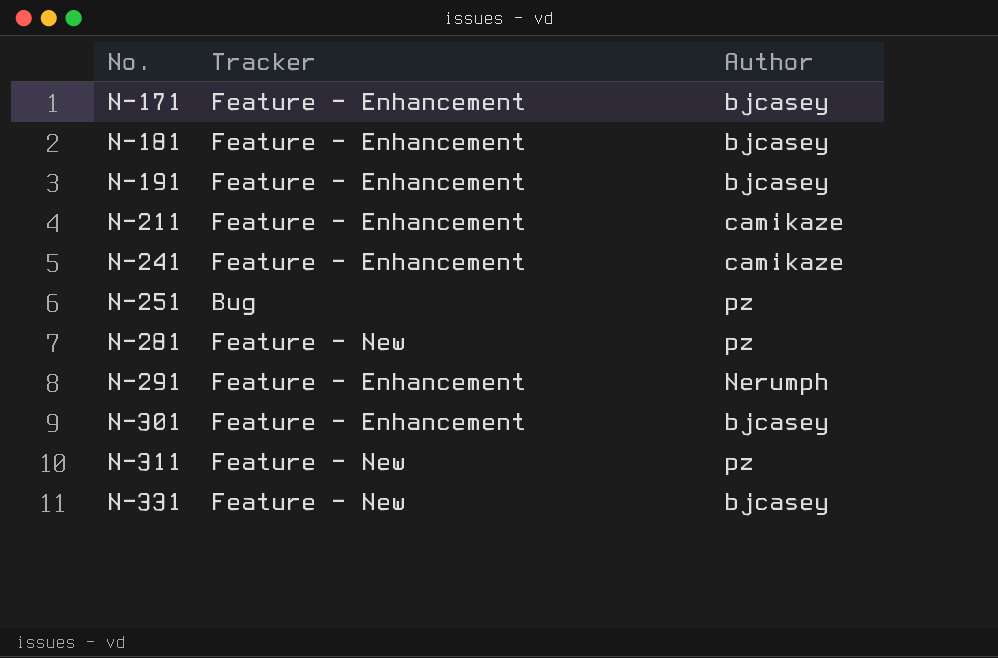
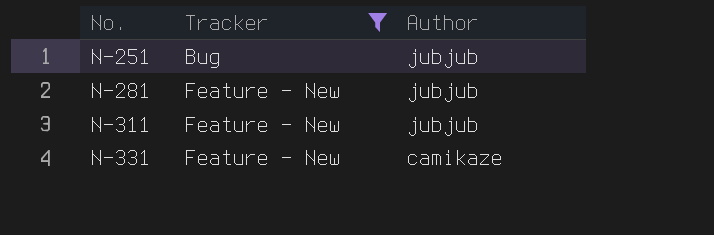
filter: none -> Tracker != Feature - Enhancement
N-251 | Author: pz -> jubjub
N-281 | Author: pz -> jubjub
N-311 | Author: pz -> jubjub
N-331 | Author: bjcasey -> camikaze

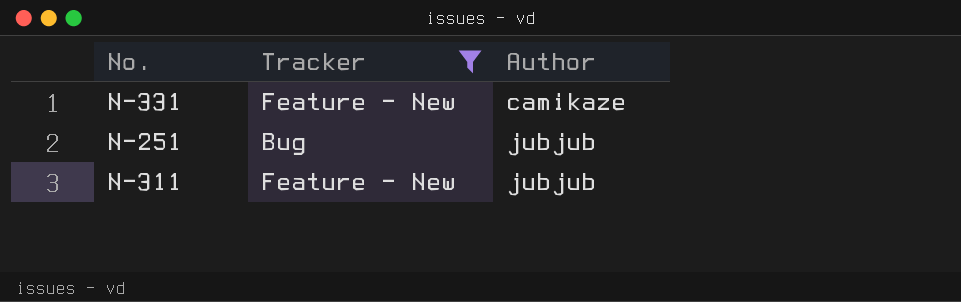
row order: No. ascending -> Author ascending
row N-281: Feature - New | jubjub -> none

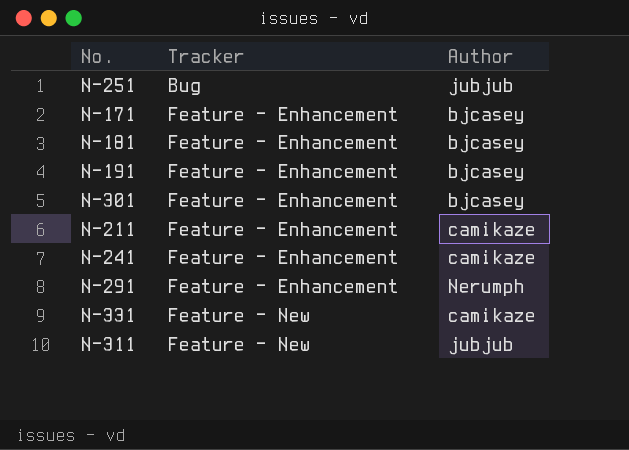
filter: Tracker != Feature - Enhancement -> none
row order: Author ascending -> Tracker ascending

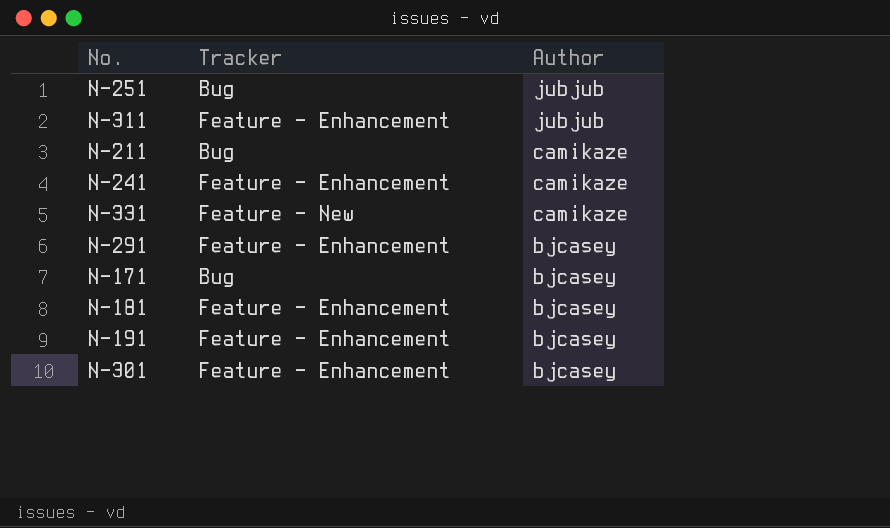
row order: Tracker ascending -> Author descending
N-311 | Tracker: Feature - New -> Feature - Enhancement
N-211 | Tracker: Feature - Enhancement -> Bug
N-291 | Author: Nerumph -> bjcasey
N-171 | Tracker: Feature - Enhancement -> Bug

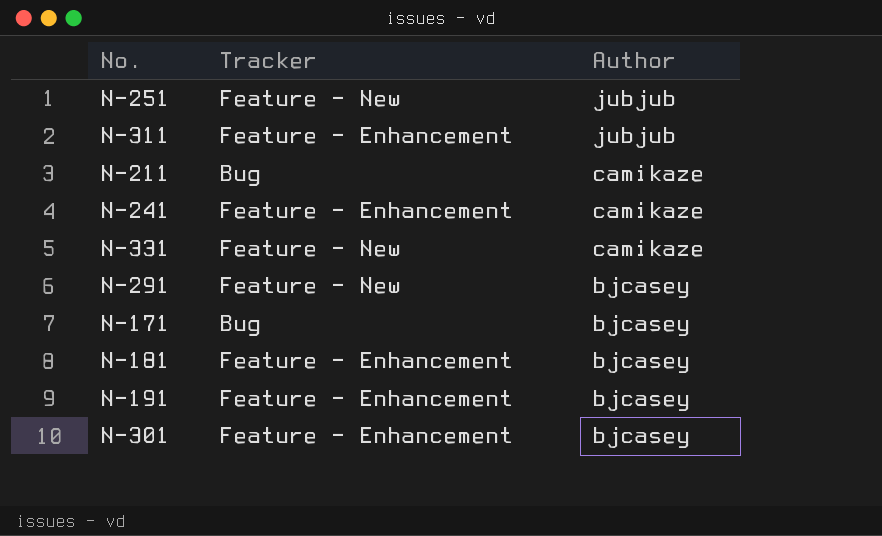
N-251 | Tracker: Bug -> Feature - New
N-291 | Tracker: Feature - Enhancement -> Feature - New

